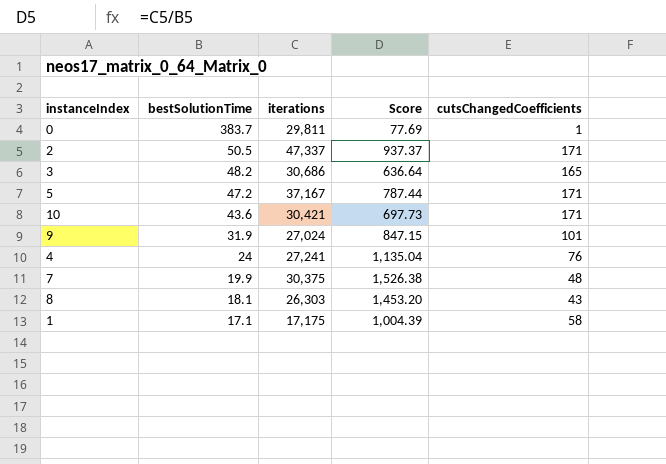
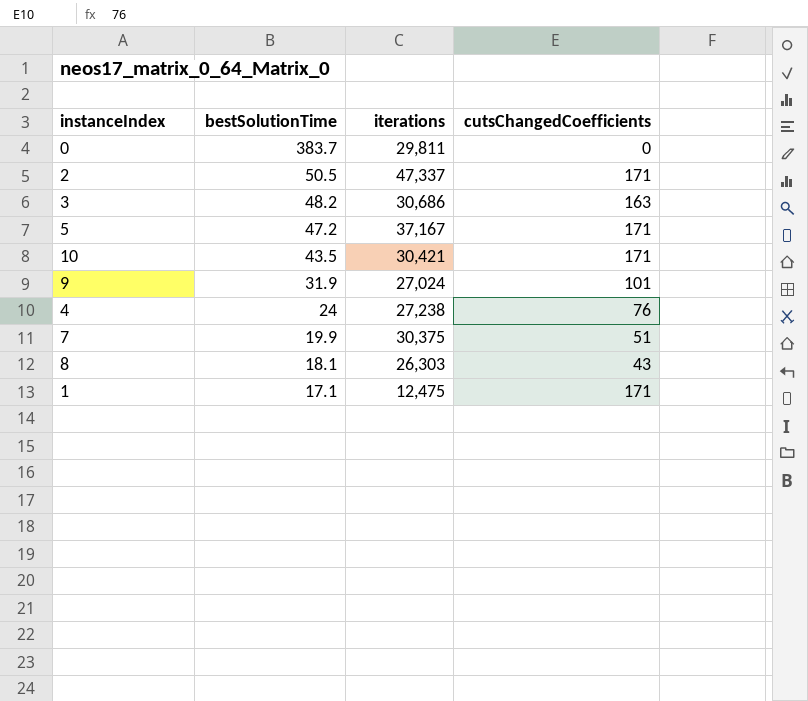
column Score | formula: [iterations] / [bestSolutionTime] -> none
0 | cutsChangedCoefficients: 1 -> 0
3 | cutsChangedCoefficients: 165 -> 163
10 | bestSolutionTime: 43.6 -> 43.5
4 | iterations: 27,241 -> 27,238
7 | cutsChangedCoefficients: 48 -> 51
1 | iterations: 17,175 -> 12,475
1 | cutsChangedCoefficients: 58 -> 171

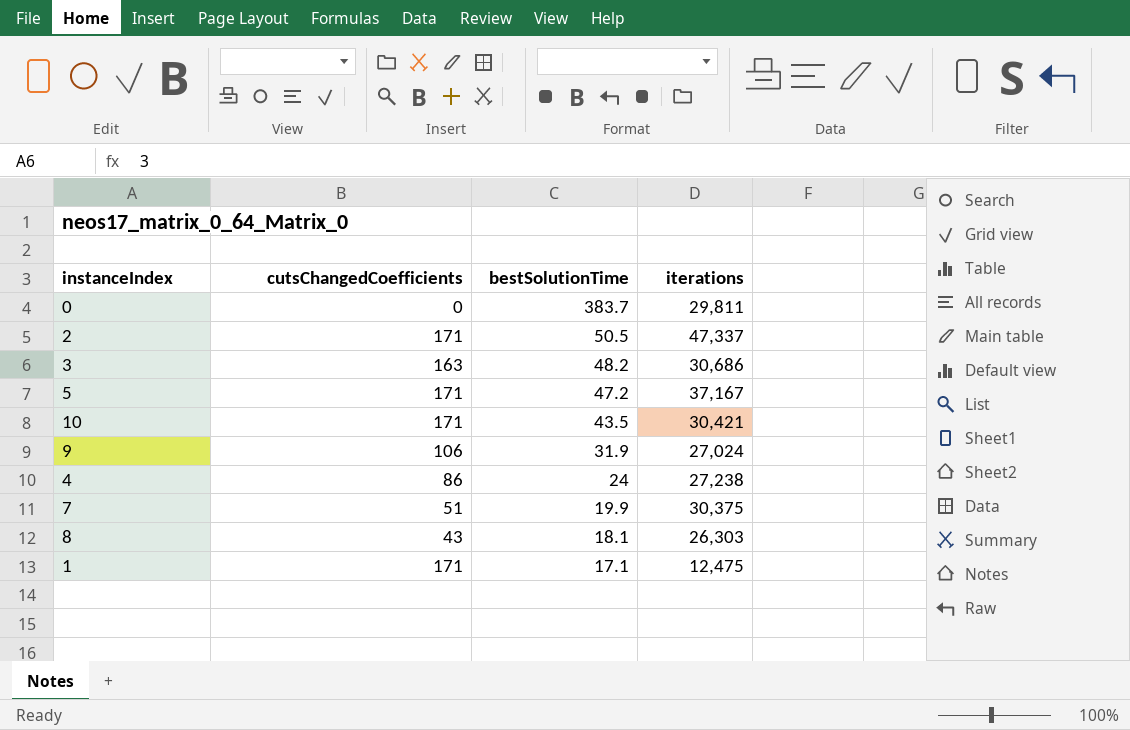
column cutsChangedCoefficients | position: 4 -> 2
9 | cutsChangedCoefficients: 101 -> 106
4 | cutsChangedCoefficients: 76 -> 86

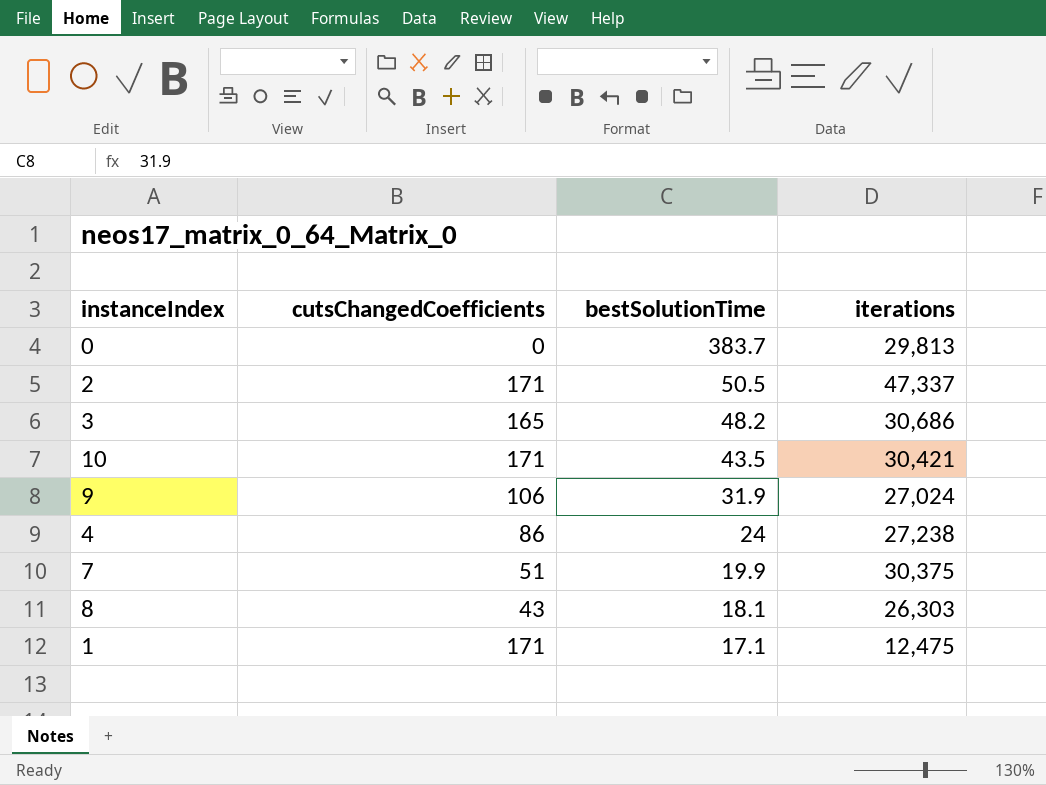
row 5: 171 | 47.2 | 37,167 -> none
0 | iterations: 29,811 -> 29,813
3 | cutsChangedCoefficients: 163 -> 165

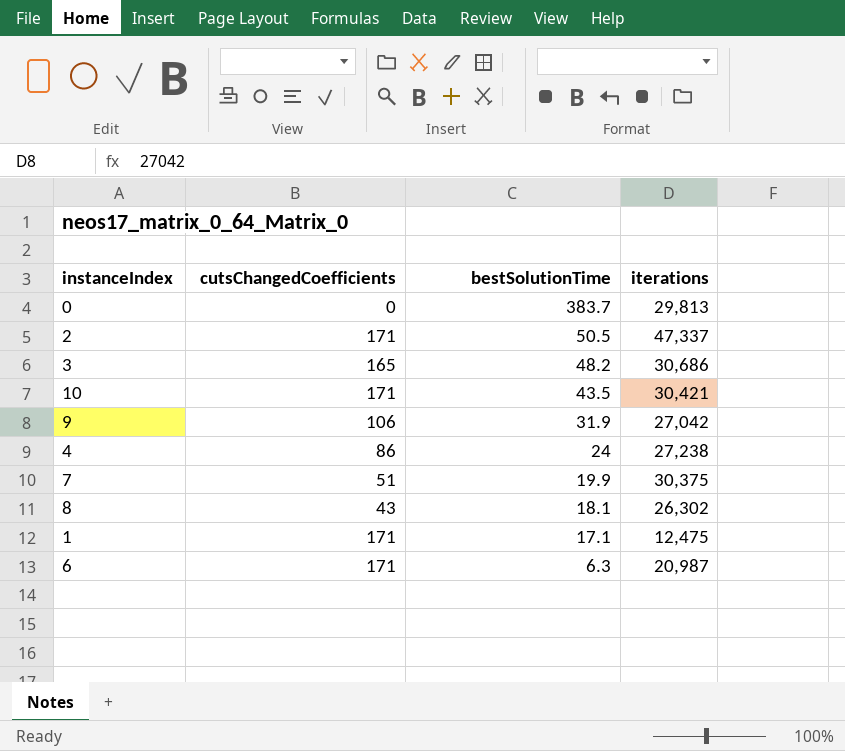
9 | iterations: 27,024 -> 27,042
8 | iterations: 26,303 -> 26,302
row 6: none -> 171 | 6.3 | 20,987

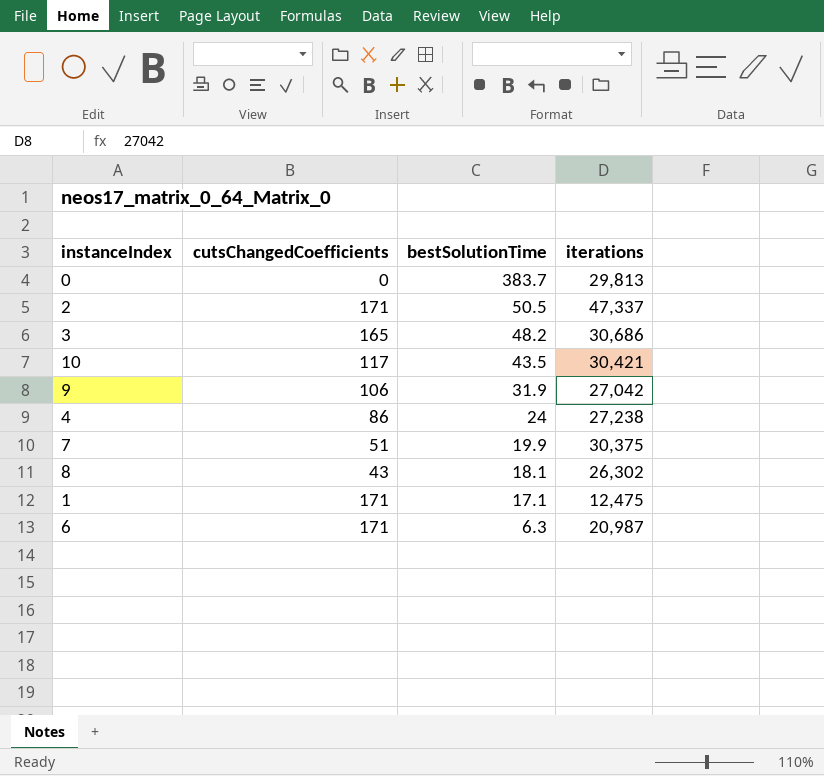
10 | cutsChangedCoefficients: 171 -> 117

